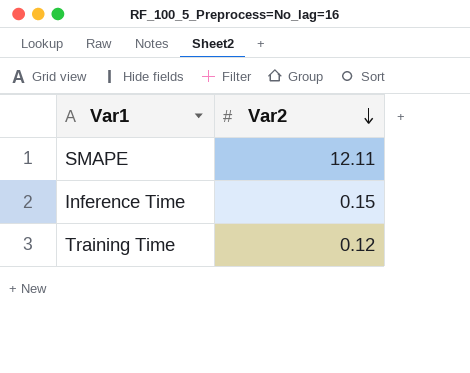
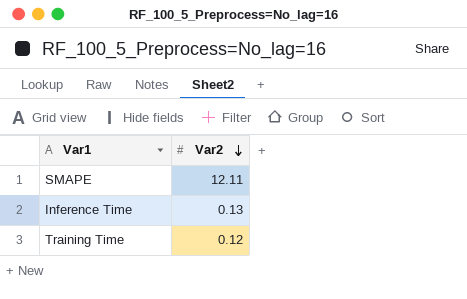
Inference Time | Var2: 0.15 -> 0.13

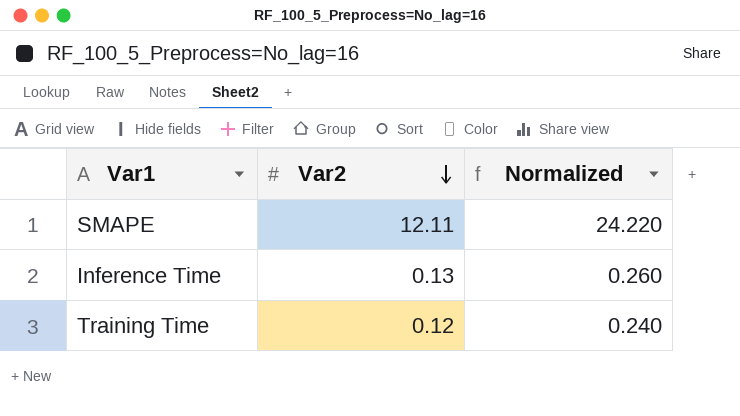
column Normalized | formula: none -> [Var2] * 2

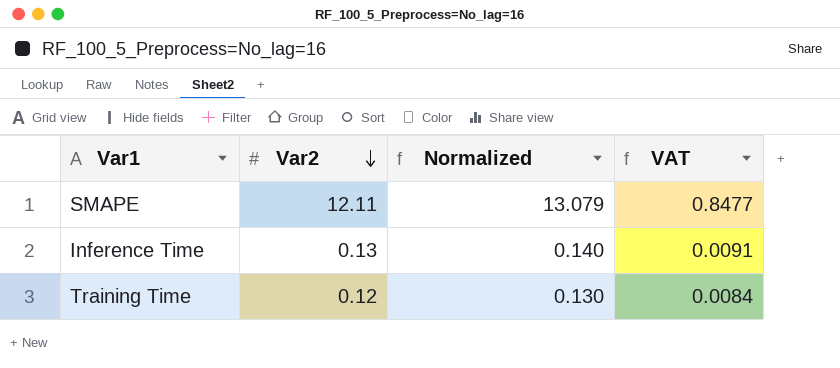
column Normalized | formula: [Var2] * 2 -> [Var2] * 1.08
column VAT | formula: none -> [Var2] * 0.07

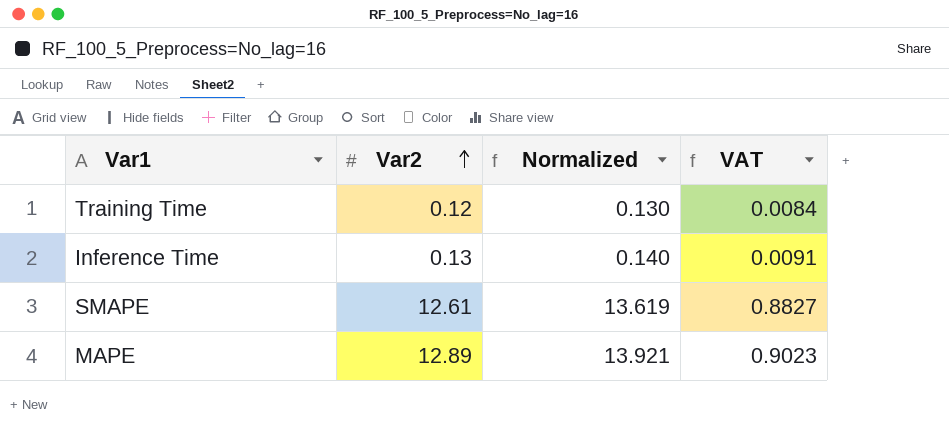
row order: Var2 descending -> Var2 ascending
SMAPE | Var2: 12.11 -> 12.61
SMAPE | Normalized: 13.079 -> 13.619
SMAPE | VAT: 0.8477 -> 0.8827
row MAPE: none -> 12.89 | 13.921 | 0.9023

